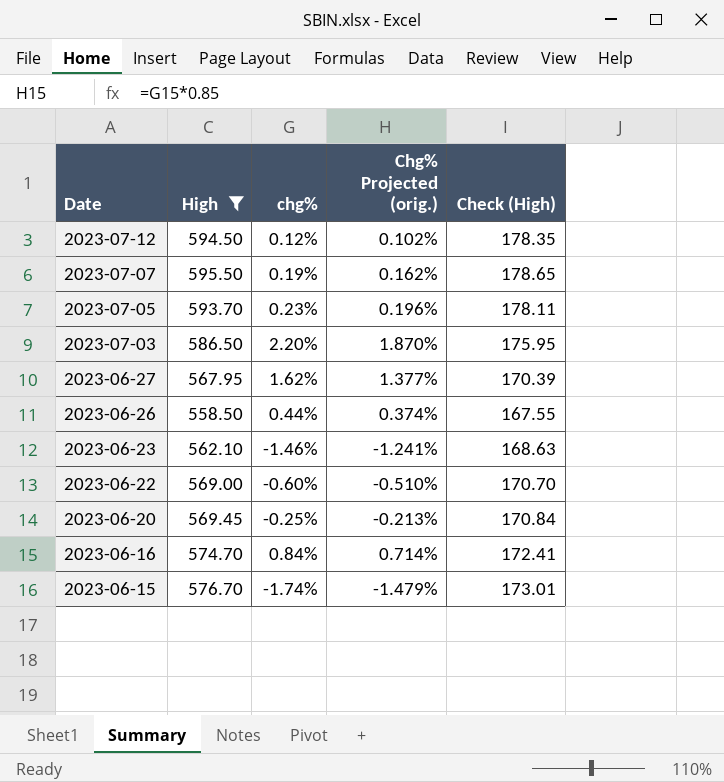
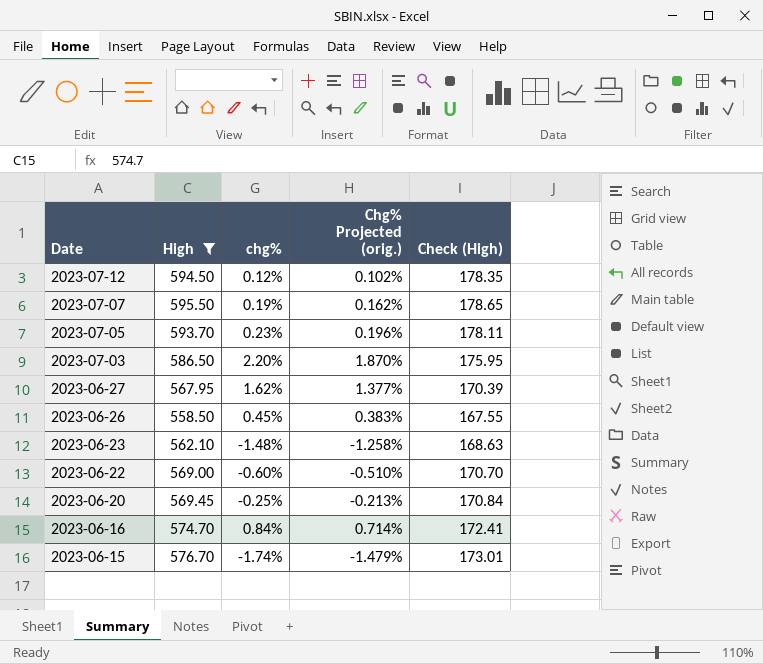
2023-06-26 | chg%: 0.44% -> 0.45%
2023-06-26 | Chg% Projected (orig.): 0.374% -> 0.383%
2023-06-23 | chg%: -1.46% -> -1.48%
2023-06-23 | Chg% Projected (orig.): -1.241% -> -1.258%

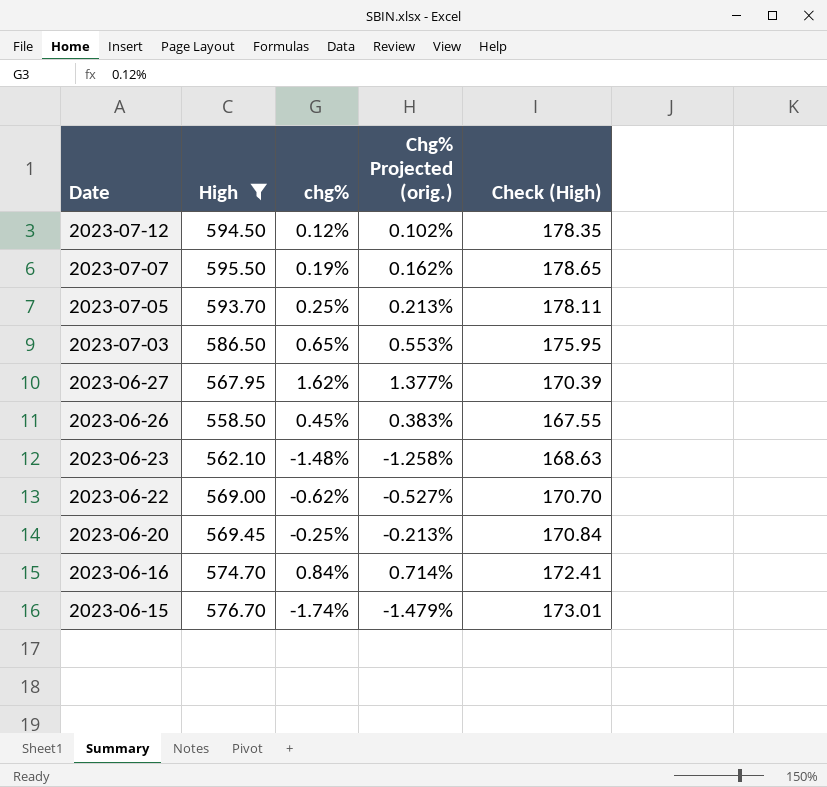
2023-07-05 | chg%: 0.23% -> 0.25%
2023-07-05 | Chg% Projected (orig.): 0.196% -> 0.213%
2023-07-03 | chg%: 2.20% -> 0.65%
2023-07-03 | Chg% Projected (orig.): 1.870% -> 0.553%
2023-06-22 | chg%: -0.60% -> -0.62%
2023-06-22 | Chg% Projected (orig.): -0.510% -> -0.527%

